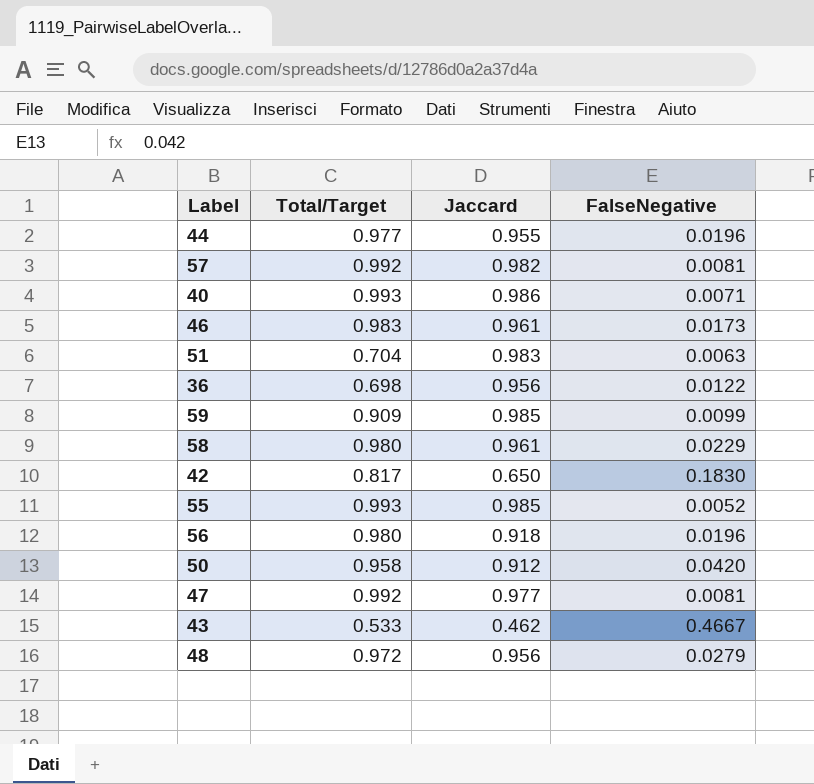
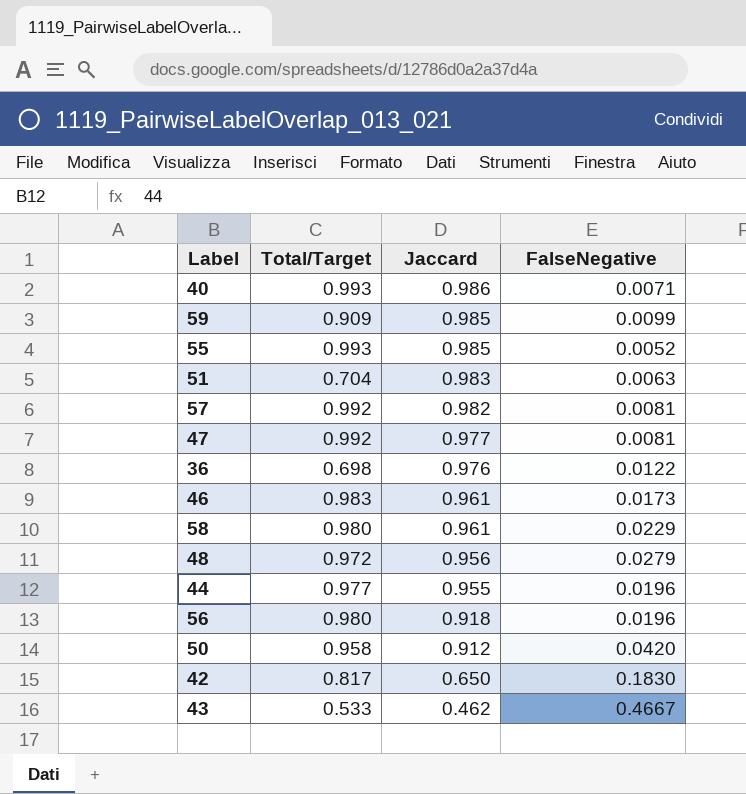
row order: none -> Jaccard descending
36 | Jaccard: 0.956 -> 0.976

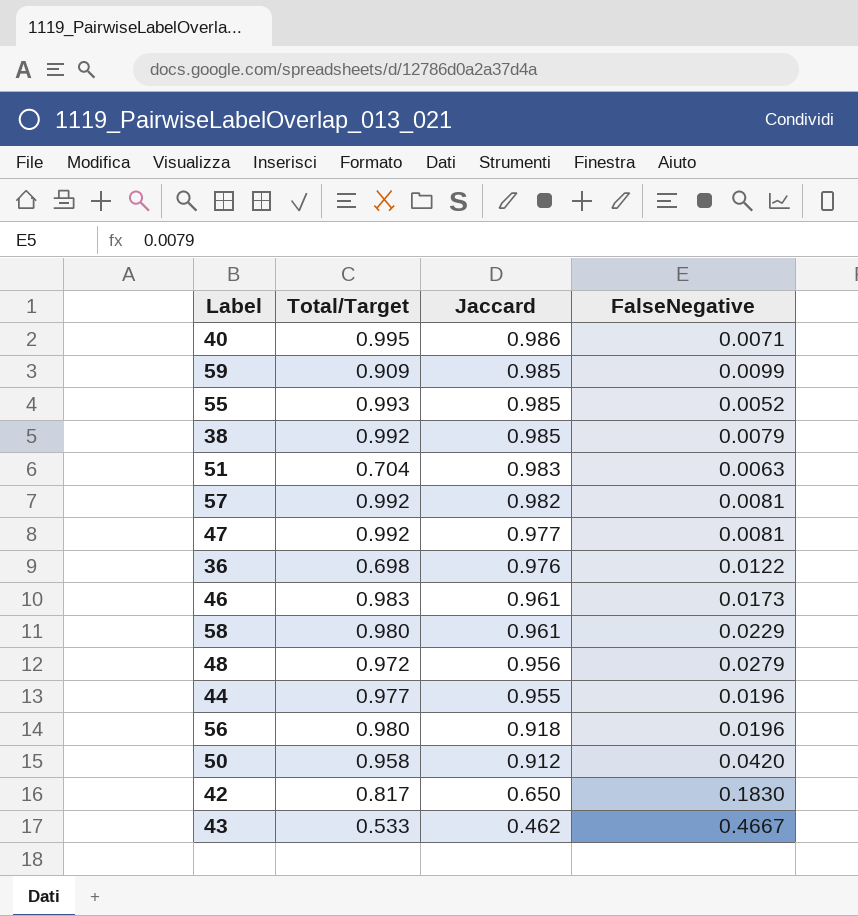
40 | Total/Target: 0.993 -> 0.995
row 38: none -> 0.992 | 0.985 | 0.0079

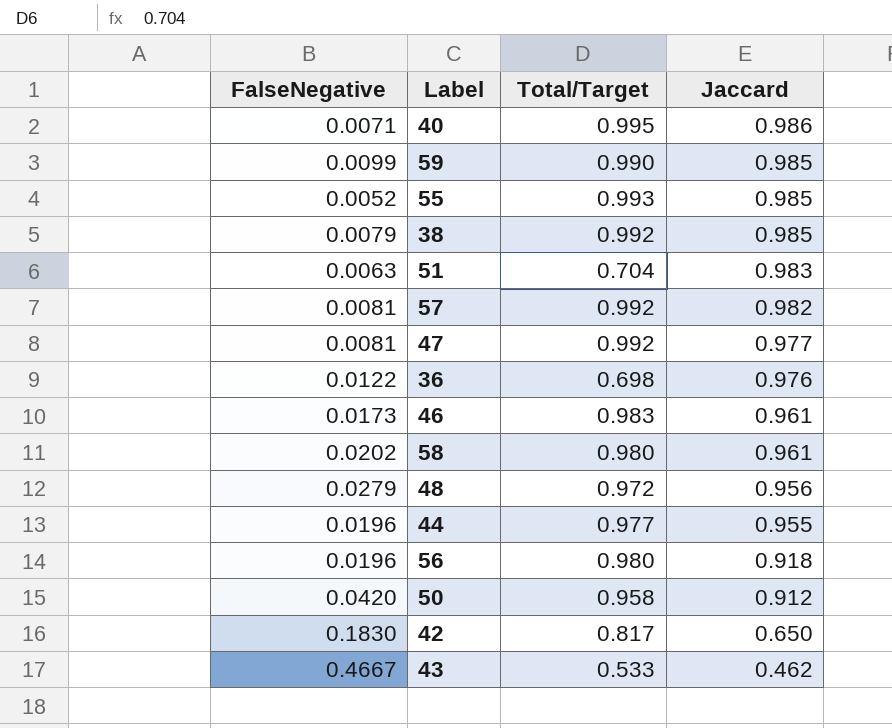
column FalseNegative | position: 4 -> 1
59 | Total/Target: 0.909 -> 0.990
58 | FalseNegative: 0.0229 -> 0.0202

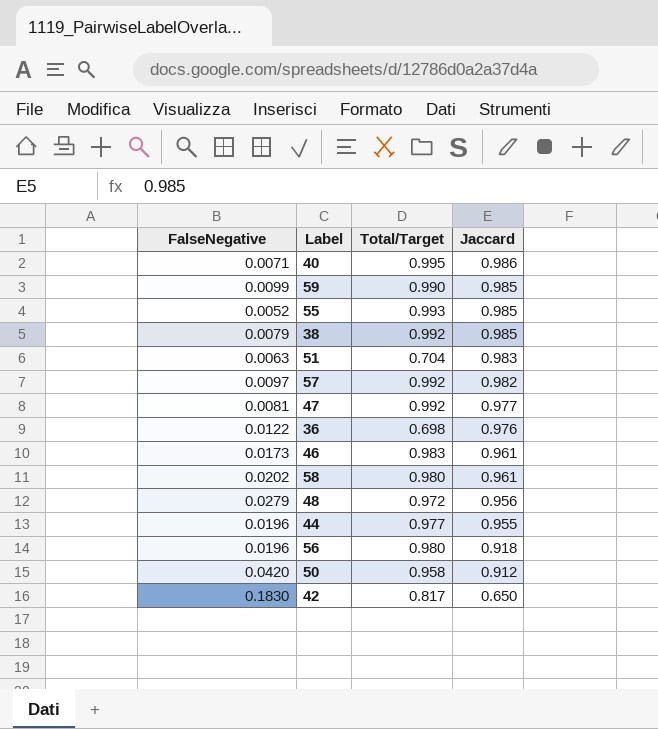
row 43: 0.4667 | 0.533 | 0.462 -> none
57 | FalseNegative: 0.0081 -> 0.0097

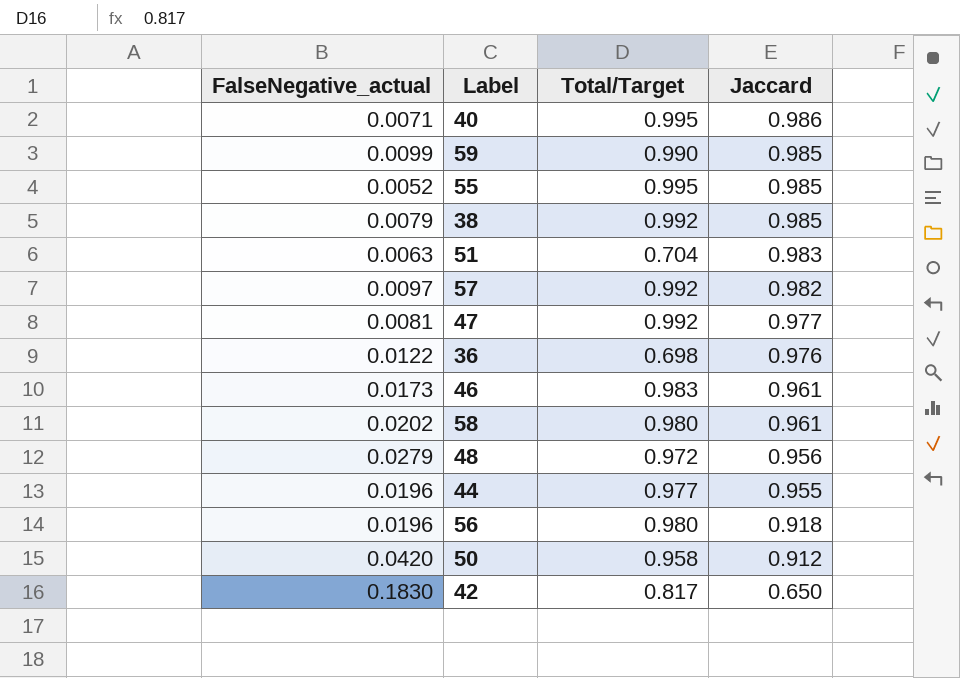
column name: FalseNegative -> FalseNegative_actual
55 | Total/Target: 0.993 -> 0.995

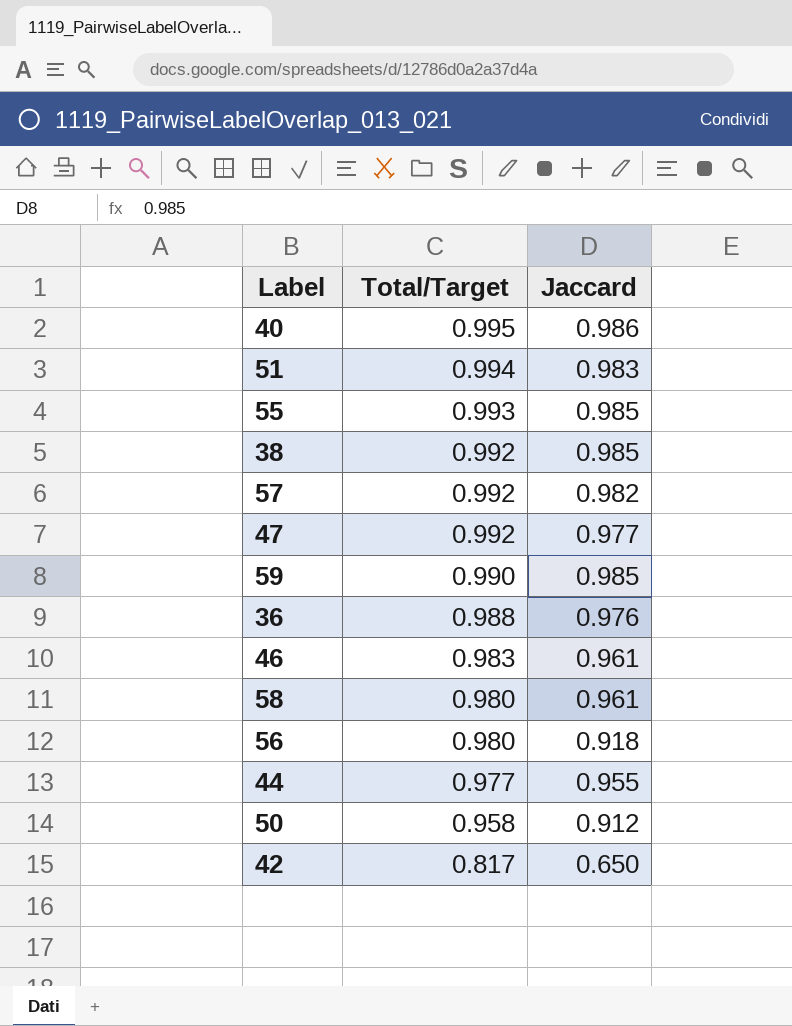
row order: Jaccard descending -> Total/Target descending
column FalseNegative_actual | position: 1 -> none
row 48: 0.0279 | 0.972 | 0.956 -> none
51 | Total/Target: 0.704 -> 0.994
55 | Total/Target: 0.995 -> 0.993
36 | Total/Target: 0.698 -> 0.988

